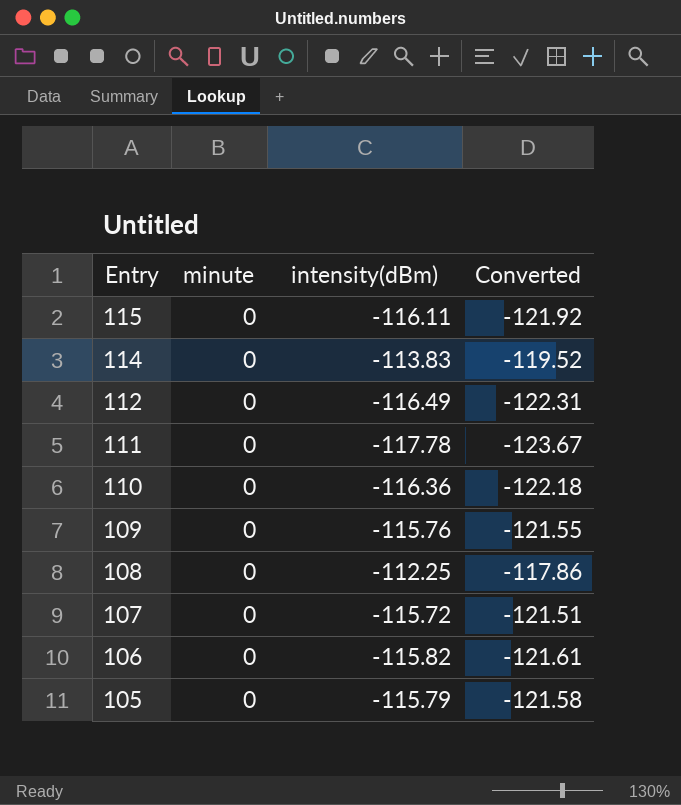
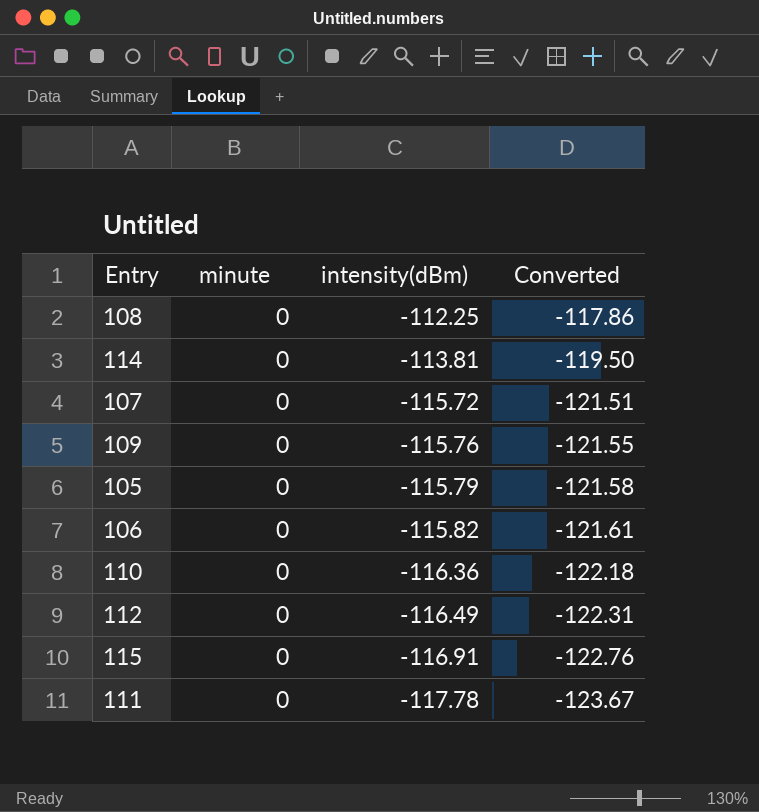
row order: Entry descending -> intensity(dBm) descending
114 | intensity(dBm): -113.83 -> -113.81
114 | Converted: -119.52 -> -119.50
115 | intensity(dBm): -116.11 -> -116.91
115 | Converted: -121.92 -> -122.76

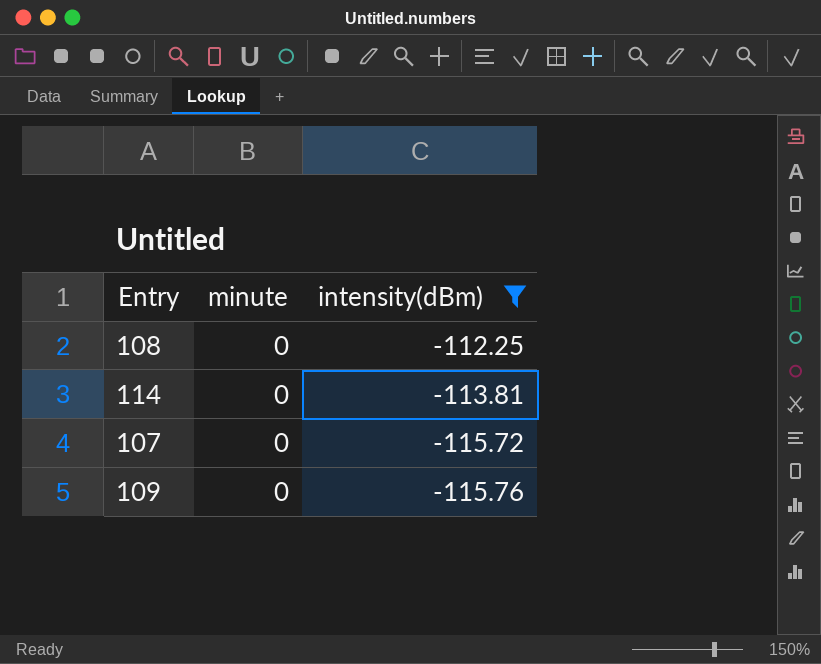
filter: none -> intensity(dBm) >= -115.76
column Converted | formula: [intensity(dBm)] * 1.05 -> none

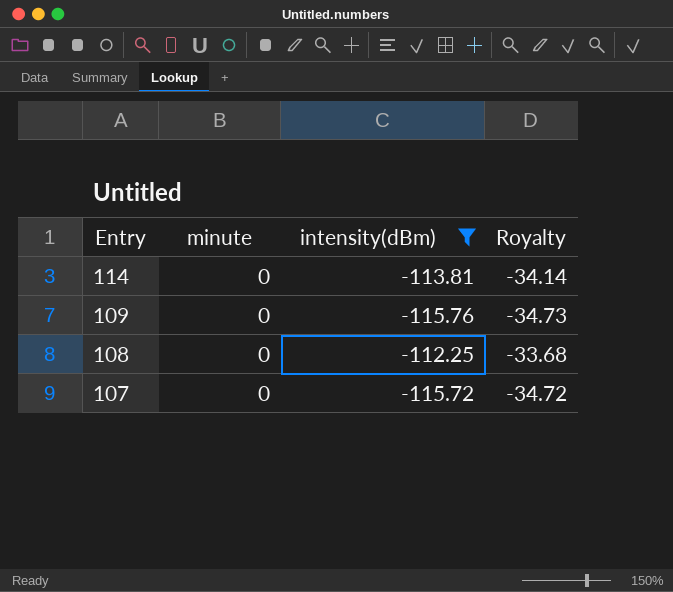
row order: intensity(dBm) descending -> Entry descending
column Royalty | formula: none -> [intensity(dBm)] * 0.3

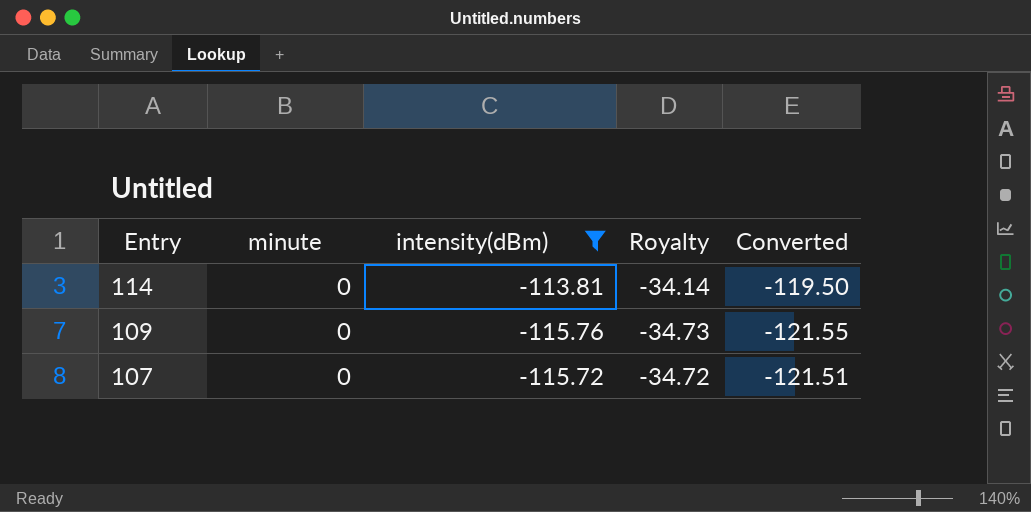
column Converted | formula: none -> [intensity(dBm)] * 1.05
row 108: 0 | -112.25 | -33.68 -> none

